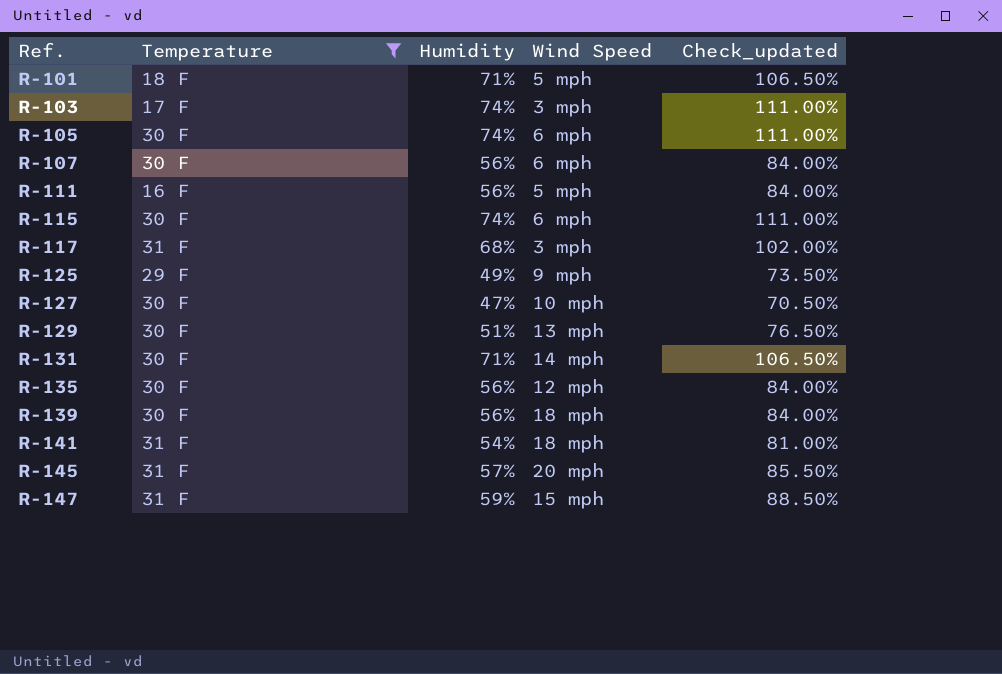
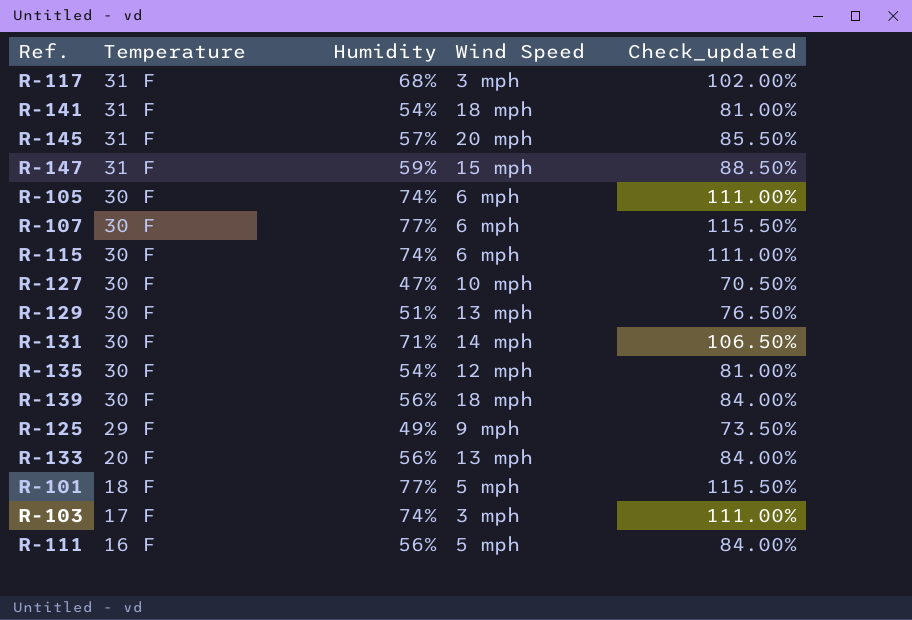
filter: Temperature != 20 F -> none
row order: Ref. ascending -> Temperature descending
R-107 | Humidity: 56% -> 77%
R-107 | Check_updated: 84.00% -> 115.50%
R-135 | Humidity: 56% -> 54%
R-135 | Check_updated: 84.00% -> 81.00%
R-101 | Humidity: 71% -> 77%
R-101 | Check_updated: 106.50% -> 115.50%

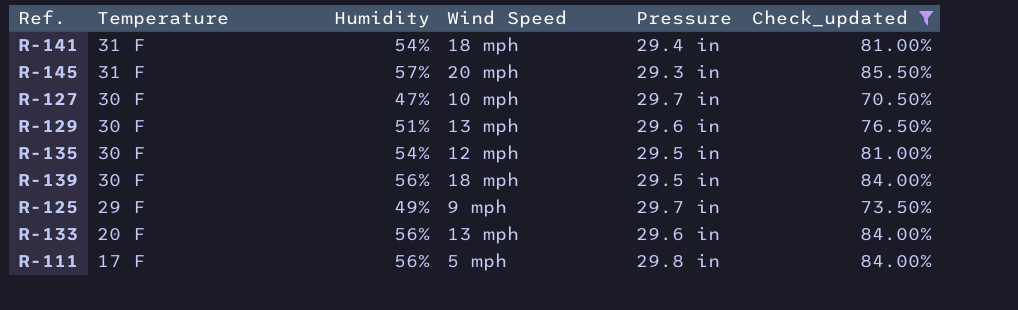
filter: none -> Check_updated <= 85.50%
column Pressure | position: none -> 5
R-111 | Temperature: 16 F -> 17 F

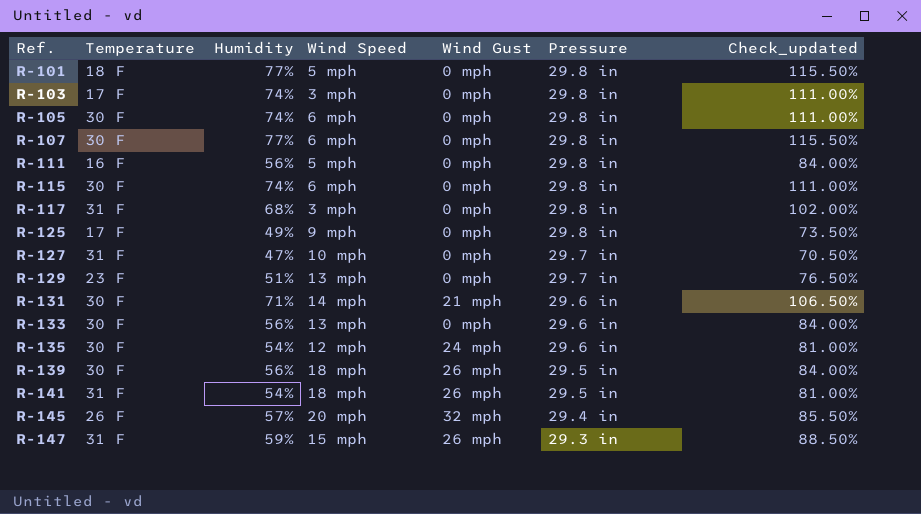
filter: Check_updated <= 85.50% -> none
row order: Temperature descending -> Ref. ascending
column Wind Gust | position: none -> 5
R-111 | Temperature: 17 F -> 16 F
R-125 | Temperature: 29 F -> 17 F
R-125 | Pressure: 29.7 in -> 29.8 in
R-127 | Temperature: 30 F -> 31 F
R-129 | Temperature: 30 F -> 23 F
R-129 | Pressure: 29.6 in -> 29.7 in
R-133 | Temperature: 20 F -> 30 F
R-135 | Pressure: 29.5 in -> 29.6 in
R-141 | Pressure: 29.4 in -> 29.5 in
R-145 | Temperature: 31 F -> 26 F
R-145 | Pressure: 29.3 in -> 29.4 in

